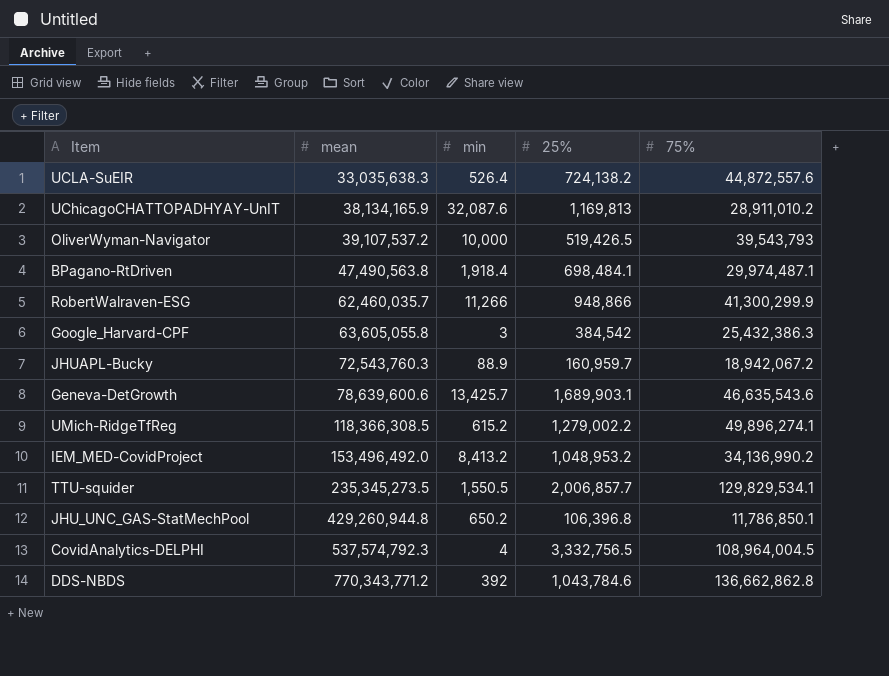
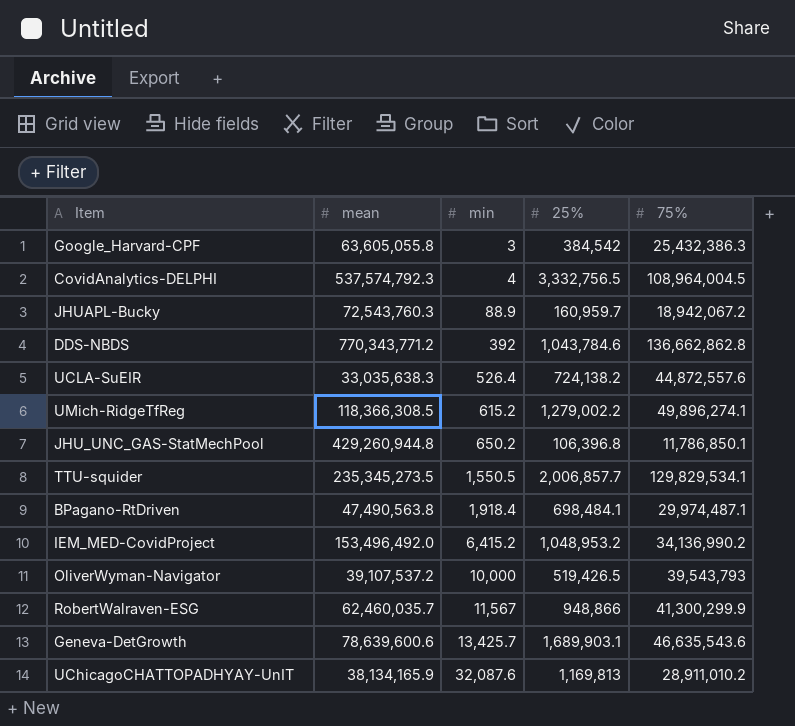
row order: mean ascending -> min ascending
IEM_MED-CovidProject | min: 8,413.2 -> 6,415.2
RobertWalraven-ESG | min: 11,266 -> 11,567

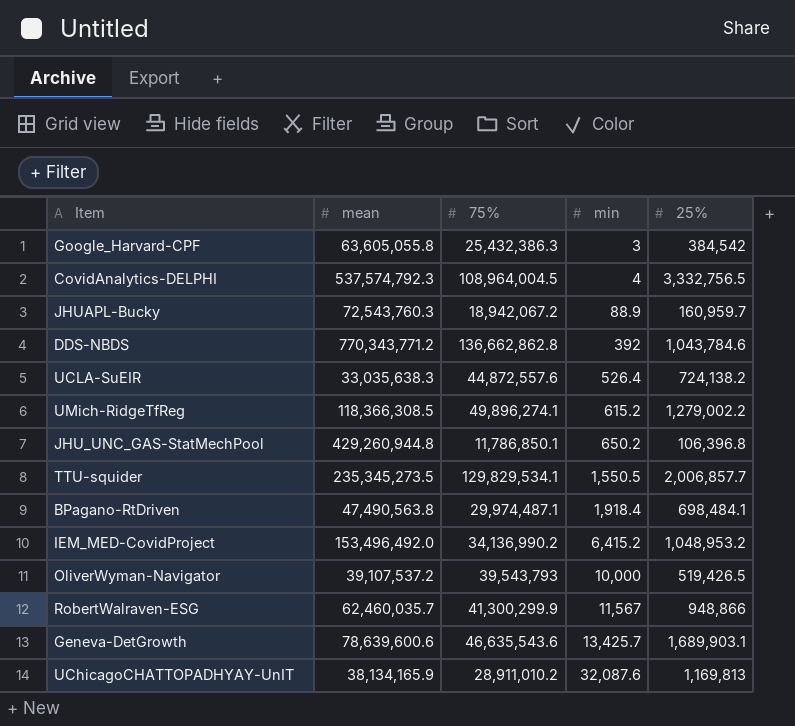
column 75% | position: 5 -> 3

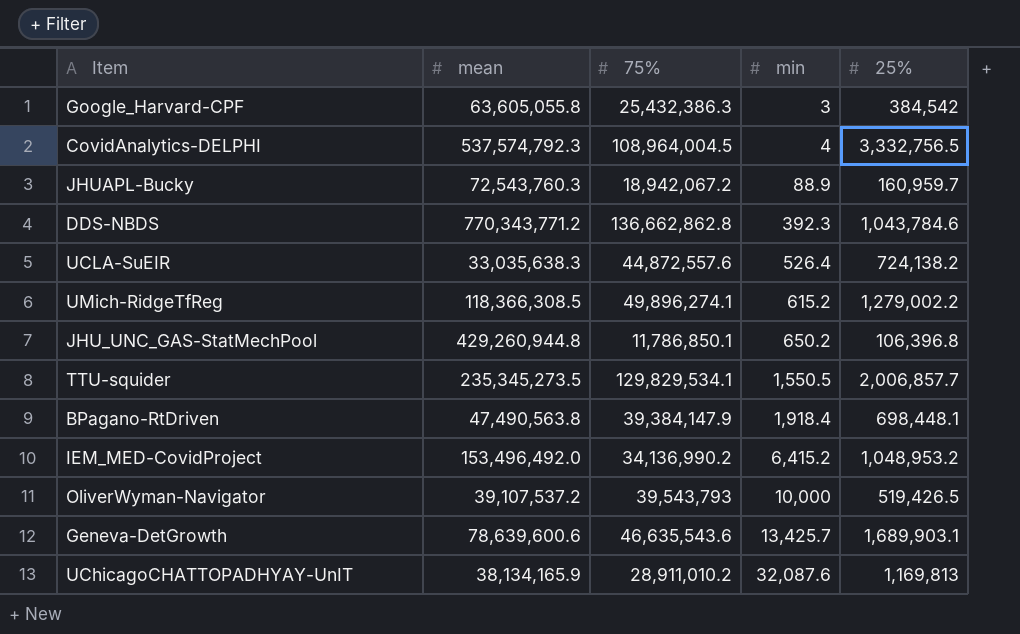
row RobertWalraven-ESG: 62,460,035.7 | 41,300,299.9 | 11,567 | 948,866 -> none
DDS-NBDS | min: 392 -> 392.3
BPagano-RtDriven | 75%: 29,974,487.1 -> 39,384,147.9
BPagano-RtDriven | 25%: 698,484.1 -> 698,448.1

